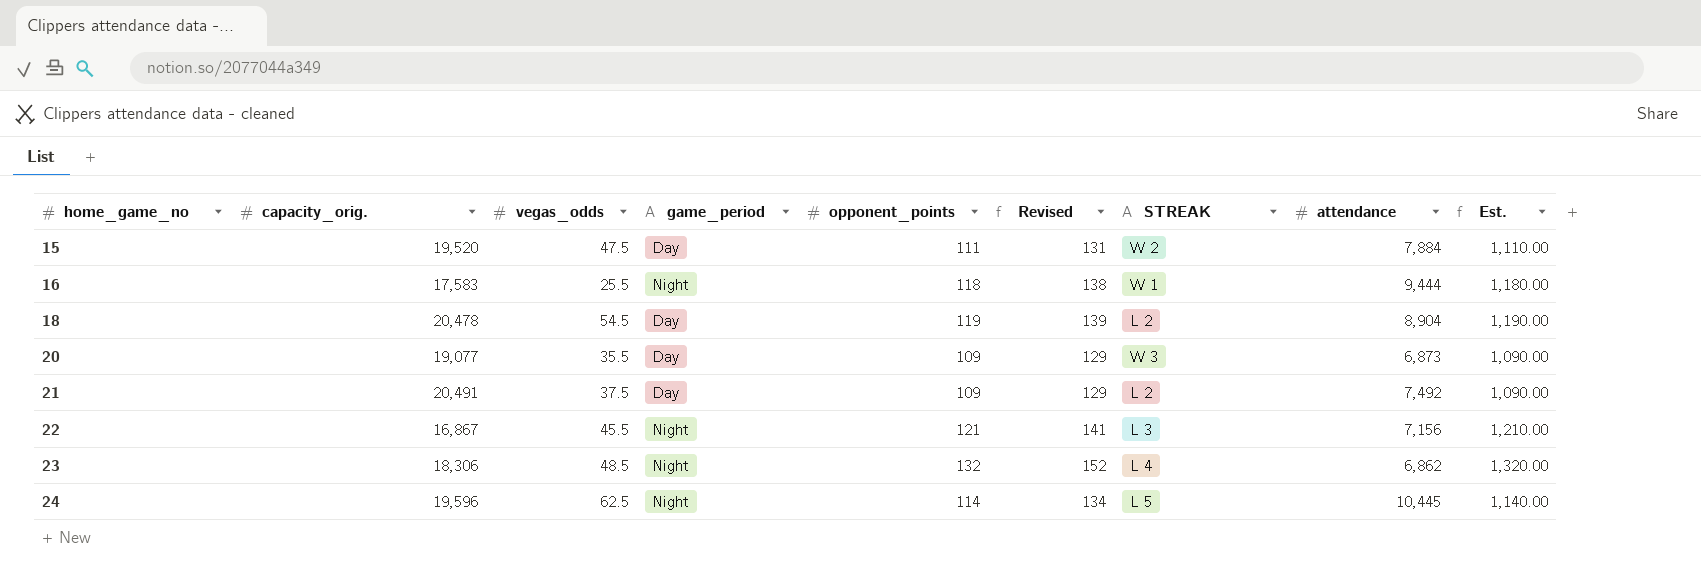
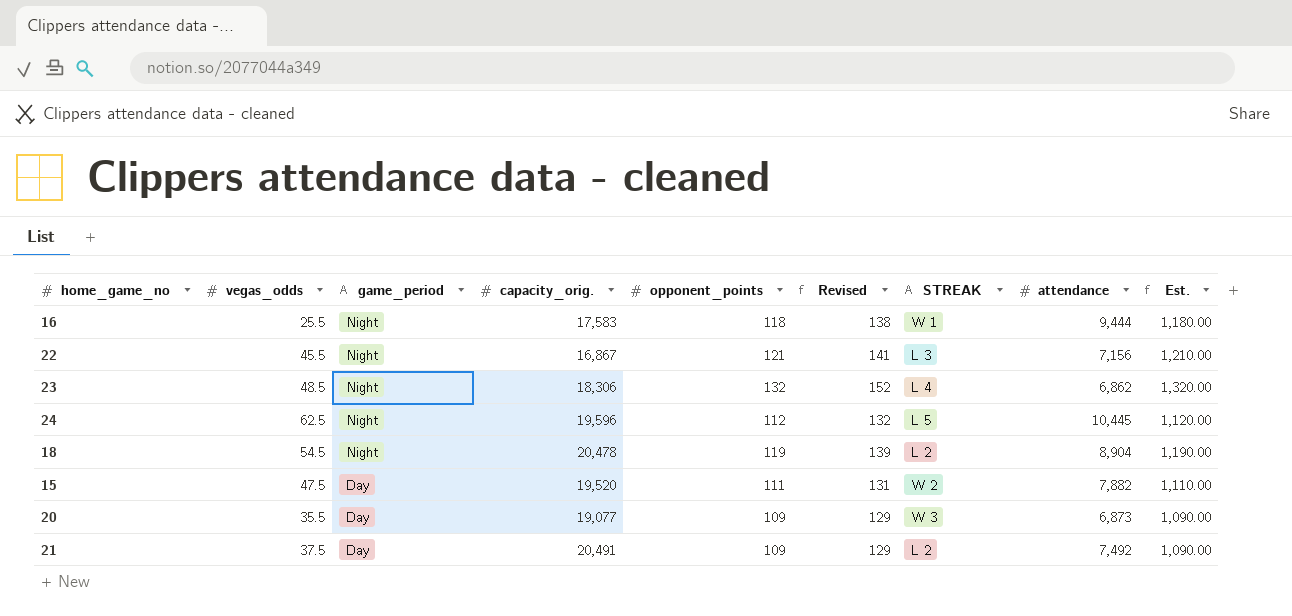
row order: home_game_no ascending -> game_period descending
column capacity_orig. | position: 2 -> 4
24 | opponent_points: 114 -> 112
24 | Revised: 134 -> 132
24 | Est.: 1,140.00 -> 1,120.00
18 | game_period: Day -> Night
15 | attendance: 7,884 -> 7,882

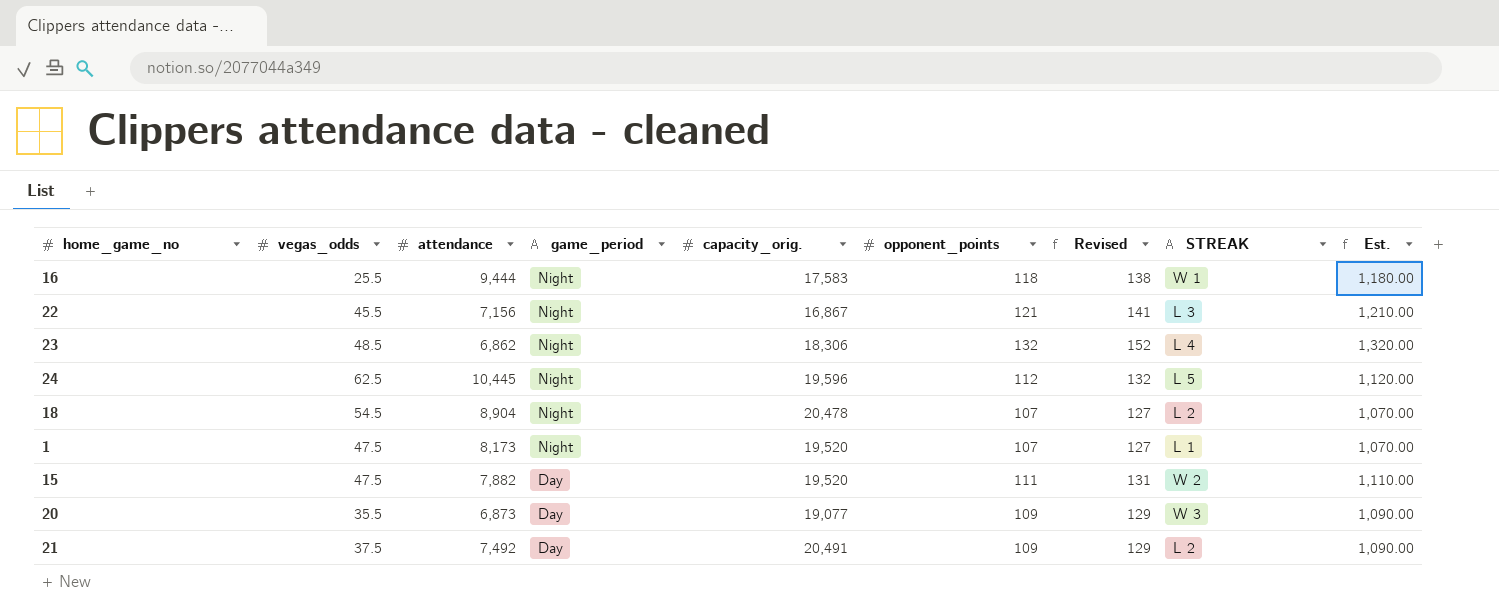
column attendance | position: 8 -> 3
18 | opponent_points: 119 -> 107
18 | Revised: 139 -> 127
18 | Est.: 1,190.00 -> 1,070.00
row 1: none -> 47.5 | 8,173 | Night | 19,520 | 107 | 127 | L 1 | 1,070.00

